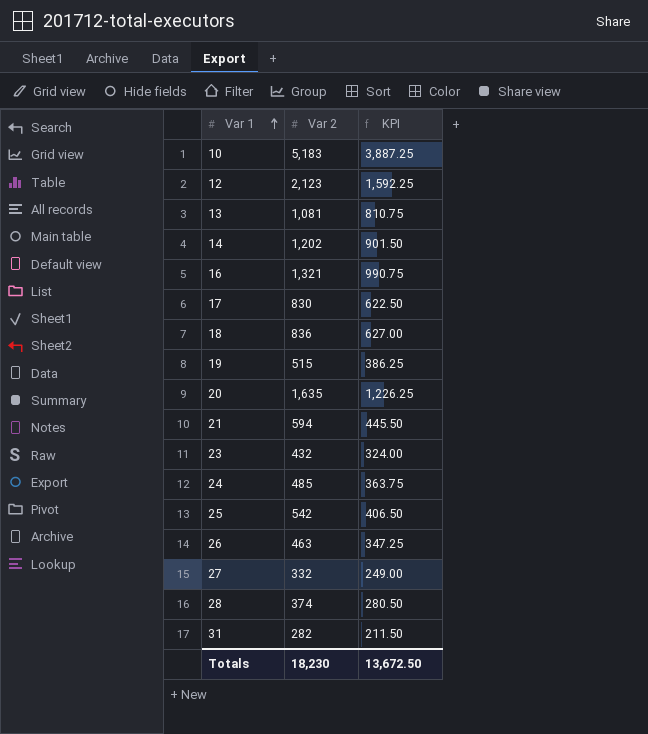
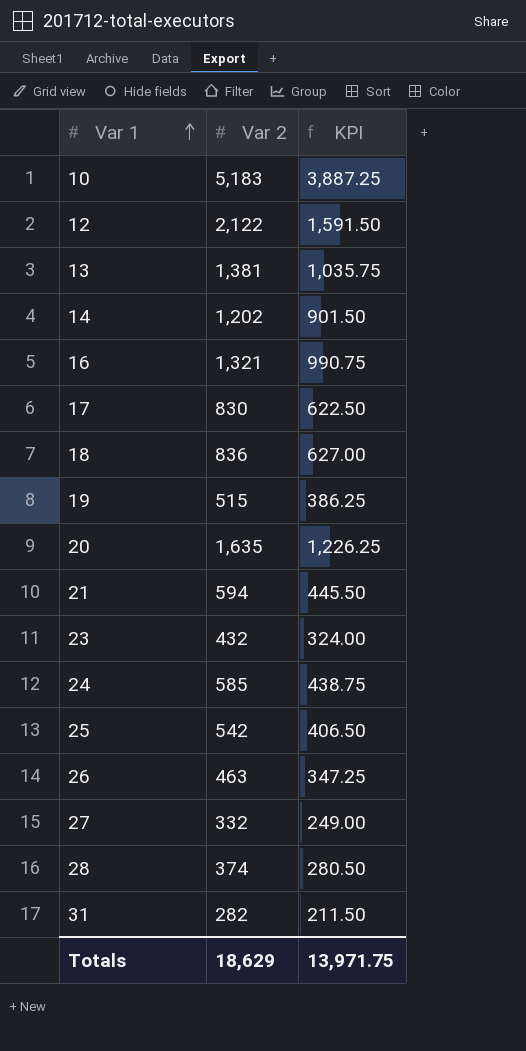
12 | Var 2: 2,123 -> 2,122
12 | KPI: 1,592.25 -> 1,591.50
13 | Var 2: 1,081 -> 1,381
13 | KPI: 810.75 -> 1,035.75
24 | Var 2: 485 -> 585
24 | KPI: 363.75 -> 438.75
Totals | Var 2: 18,230 -> 18,629
Totals | KPI: 13,672.50 -> 13,971.75

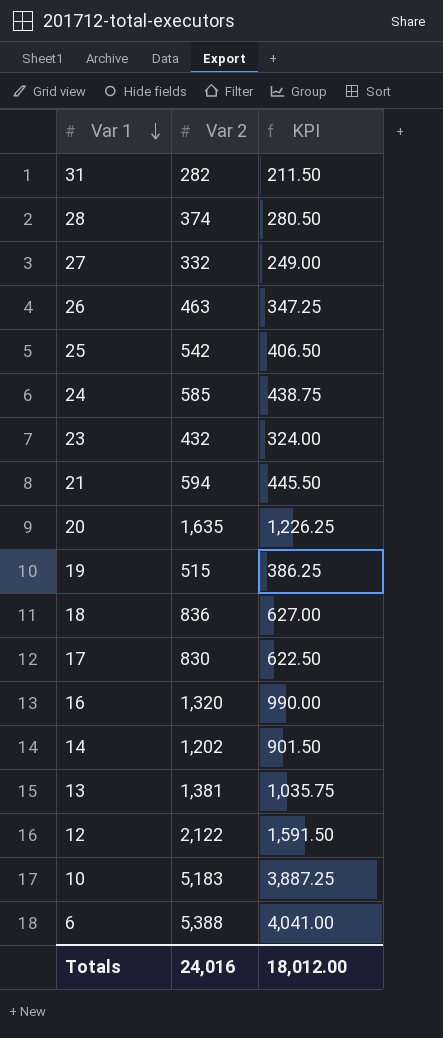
row order: Var 1 ascending -> Var 1 descending
16 | Var 2: 1,321 -> 1,320
16 | KPI: 990.75 -> 990.00
row 6: none -> 5,388 | 4,041.00
Totals | Var 2: 18,629 -> 24,016
Totals | KPI: 13,971.75 -> 18,012.00

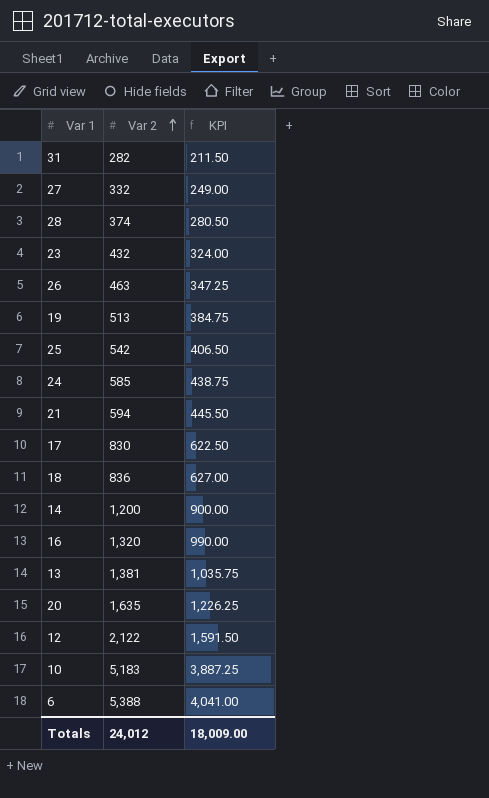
row order: Var 1 descending -> Var 2 ascending
19 | Var 2: 515 -> 513
19 | KPI: 386.25 -> 384.75
14 | Var 2: 1,202 -> 1,200
14 | KPI: 901.50 -> 900.00
Totals | Var 2: 24,016 -> 24,012
Totals | KPI: 18,012.00 -> 18,009.00

